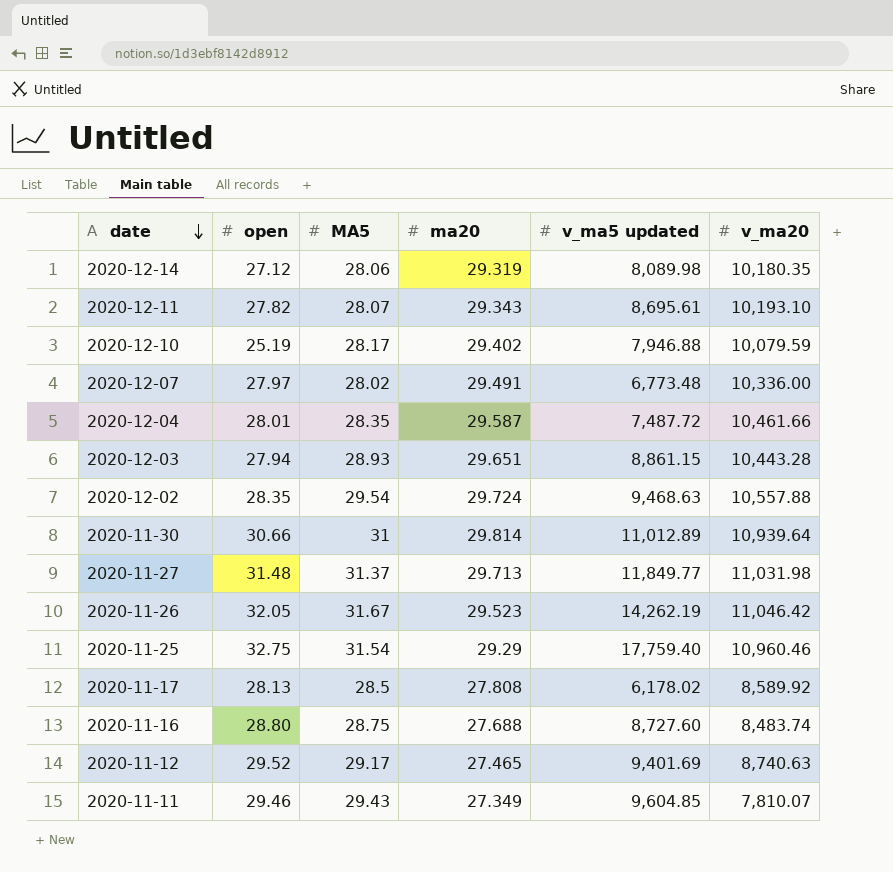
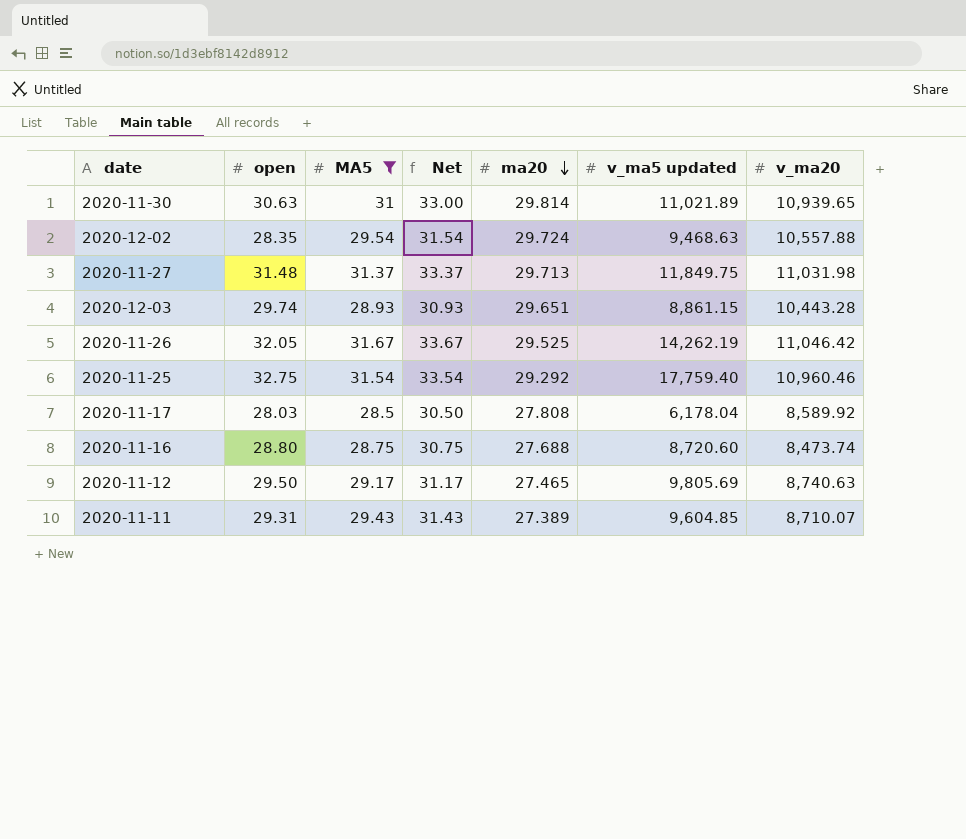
filter: none -> MA5 >= 28.5
row order: date descending -> ma20 descending
column Net | formula: none -> [MA5] + 2
2020-11-30 | open: 30.66 -> 30.63
2020-11-30 | v_ma5 updated: 11,012.89 -> 11,021.89
2020-11-30 | v_ma20: 10,939.64 -> 10,939.65
2020-11-27 | v_ma5 updated: 11,849.77 -> 11,849.75
2020-12-03 | open: 27.94 -> 29.74
2020-11-26 | ma20: 29.523 -> 29.525
2020-11-25 | ma20: 29.29 -> 29.292
2020-11-17 | open: 28.13 -> 28.03
2020-11-17 | v_ma5 updated: 6,178.02 -> 6,178.04
2020-11-16 | v_ma5 updated: 8,727.60 -> 8,720.60
2020-11-16 | v_ma20: 8,483.74 -> 8,473.74
2020-11-12 | open: 29.52 -> 29.50
2020-11-12 | v_ma5 updated: 9,401.69 -> 9,805.69
2020-11-11 | open: 29.46 -> 29.31
2020-11-11 | ma20: 27.349 -> 27.389
2020-11-11 | v_ma20: 7,810.07 -> 8,710.07

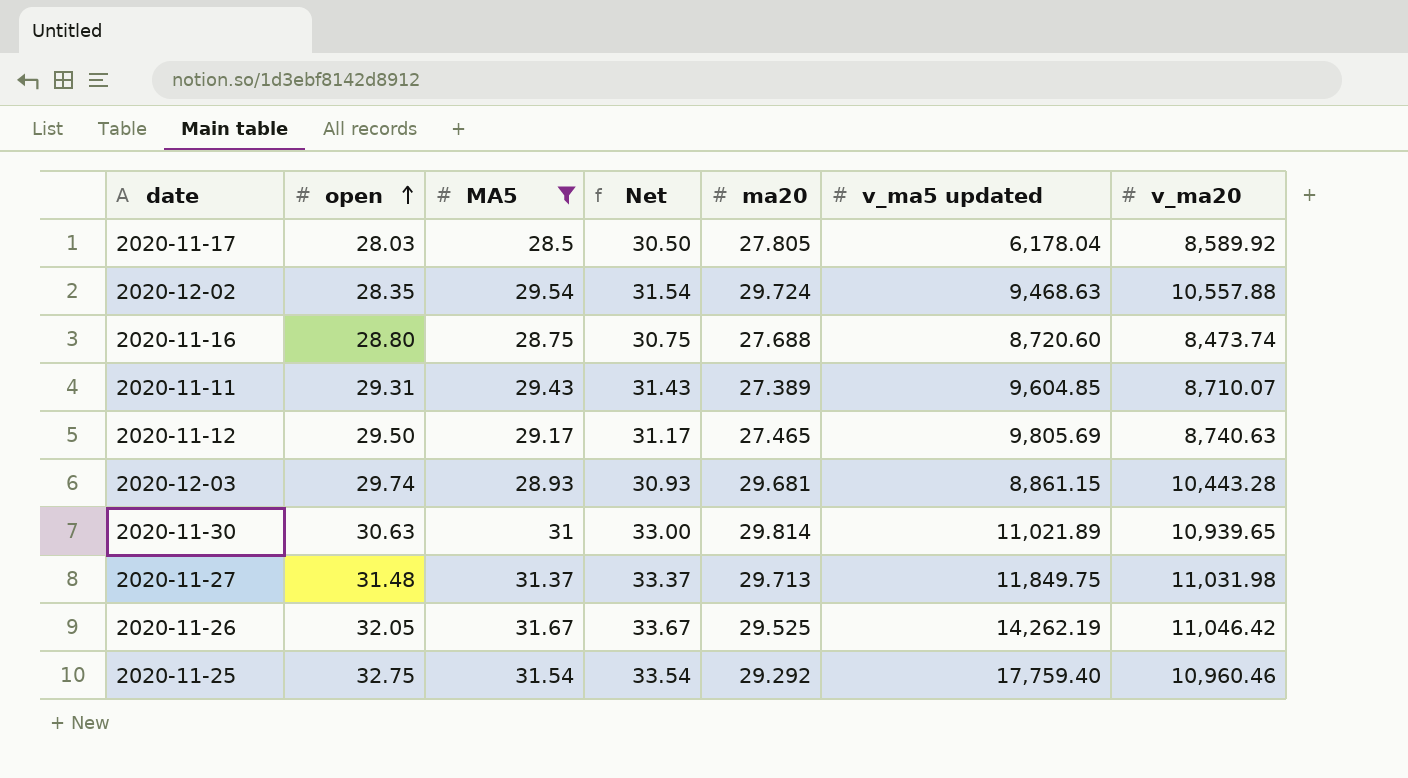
row order: ma20 descending -> open ascending
2020-11-17 | ma20: 27.808 -> 27.805
2020-12-03 | ma20: 29.651 -> 29.681

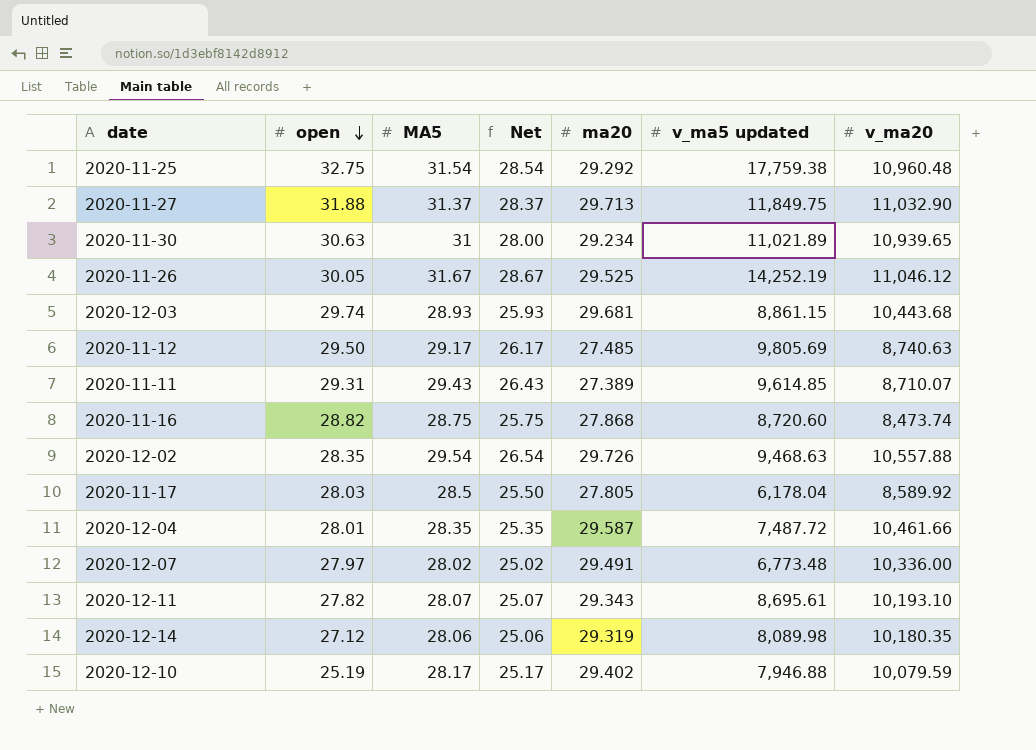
filter: MA5 >= 28.5 -> none
row order: open ascending -> open descending
column Net | formula: [MA5] + 2 -> [MA5] - 3
2020-11-25 | v_ma5 updated: 17,759.40 -> 17,759.38
2020-11-25 | v_ma20: 10,960.46 -> 10,960.48
2020-11-27 | open: 31.48 -> 31.88
2020-11-27 | v_ma20: 11,031.98 -> 11,032.90
2020-11-30 | ma20: 29.814 -> 29.234
2020-11-26 | open: 32.05 -> 30.05
2020-11-26 | v_ma5 updated: 14,262.19 -> 14,252.19
2020-11-26 | v_ma20: 11,046.42 -> 11,046.12
2020-12-03 | v_ma20: 10,443.28 -> 10,443.68
2020-11-12 | ma20: 27.465 -> 27.485
2020-11-11 | v_ma5 updated: 9,604.85 -> 9,614.85
2020-11-16 | open: 28.80 -> 28.82
2020-11-16 | ma20: 27.688 -> 27.868
2020-12-02 | ma20: 29.724 -> 29.726

